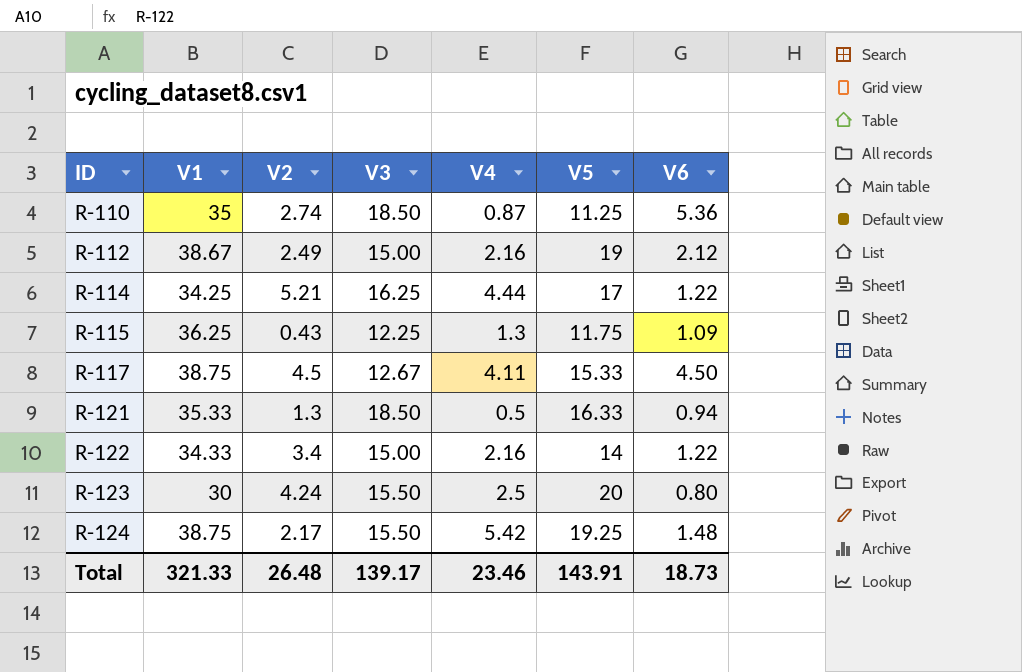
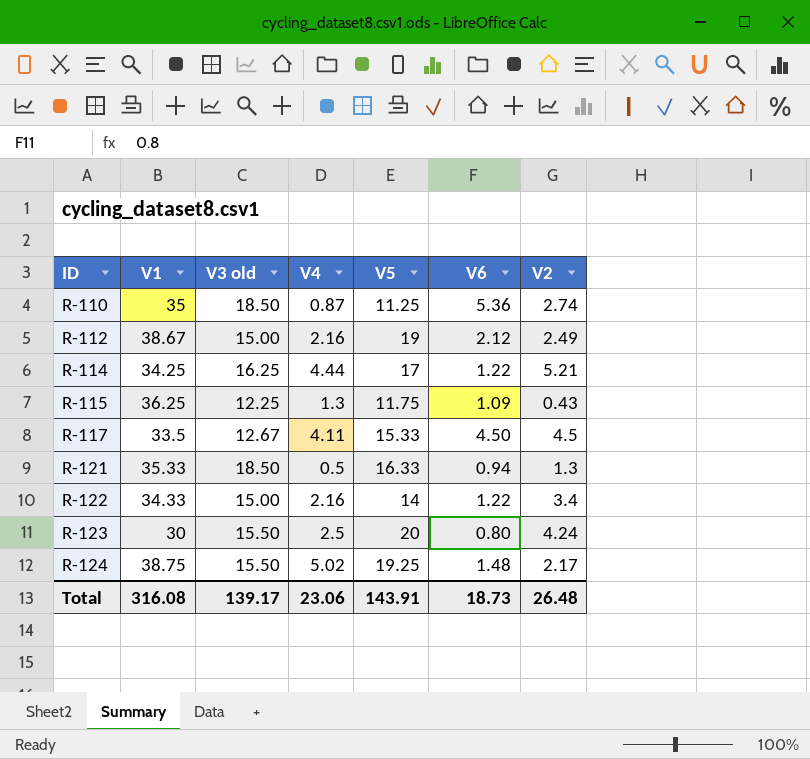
column name: V3 -> V3 old
column V2 | position: 3 -> 7
R-117 | V1: 38.75 -> 33.5
R-124 | V4: 5.42 -> 5.02
Total | V1: 321.33 -> 316.08
Total | V4: 23.46 -> 23.06

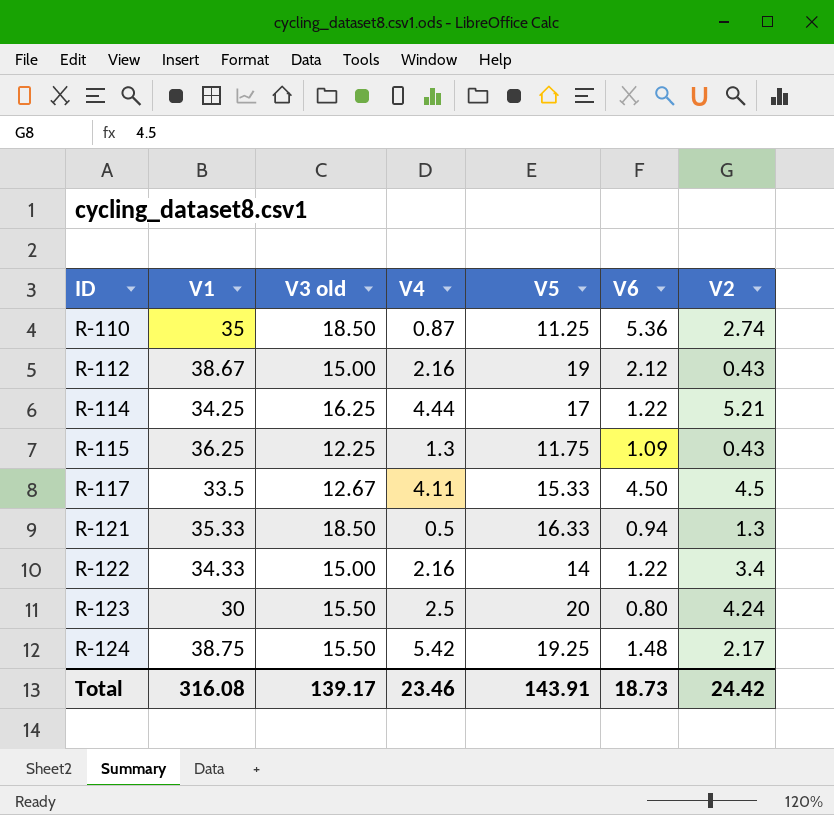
R-112 | V2: 2.49 -> 0.43
R-124 | V4: 5.02 -> 5.42
Total | V4: 23.06 -> 23.46
Total | V2: 26.48 -> 24.42

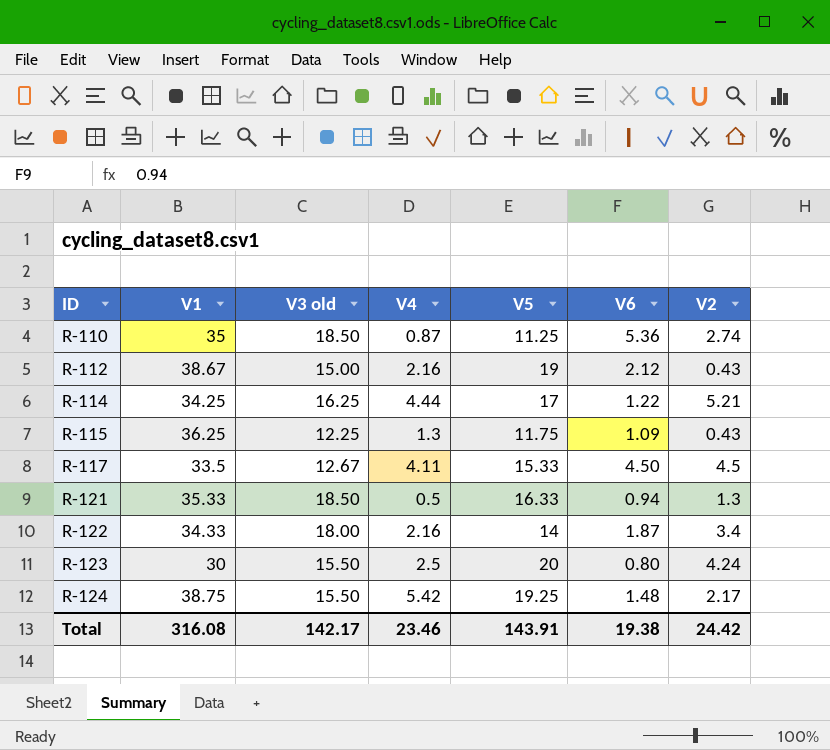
R-122 | V3 old: 15.00 -> 18.00
R-122 | V6: 1.22 -> 1.87
Total | V3 old: 139.17 -> 142.17
Total | V6: 18.73 -> 19.38

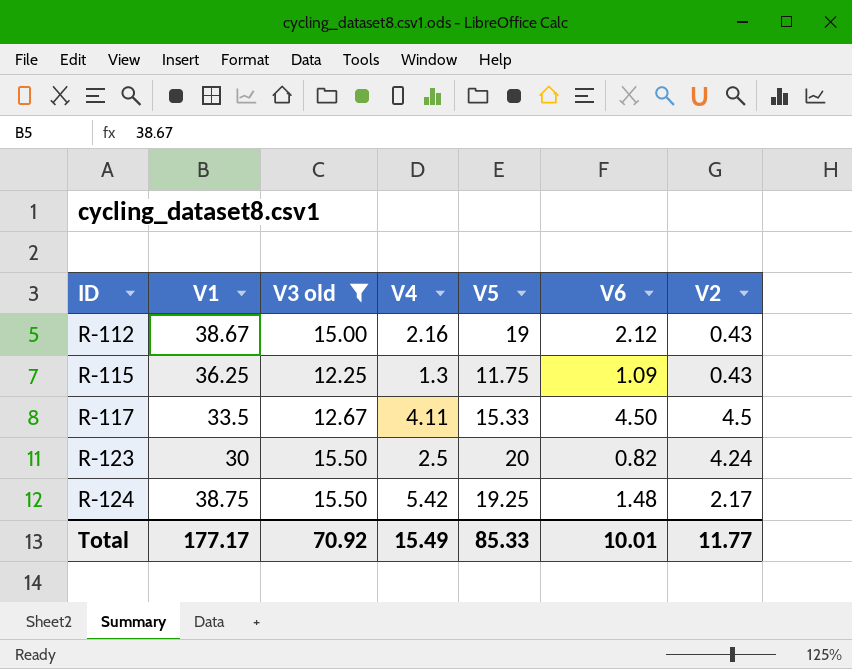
filter: none -> V3 old <= 15.50
R-123 | V6: 0.80 -> 0.82
Total | V1: 316.08 -> 177.17
Total | V3 old: 142.17 -> 70.92
Total | V4: 23.46 -> 15.49
Total | V5: 143.91 -> 85.33
Total | V6: 19.38 -> 10.01
Total | V2: 24.42 -> 11.77

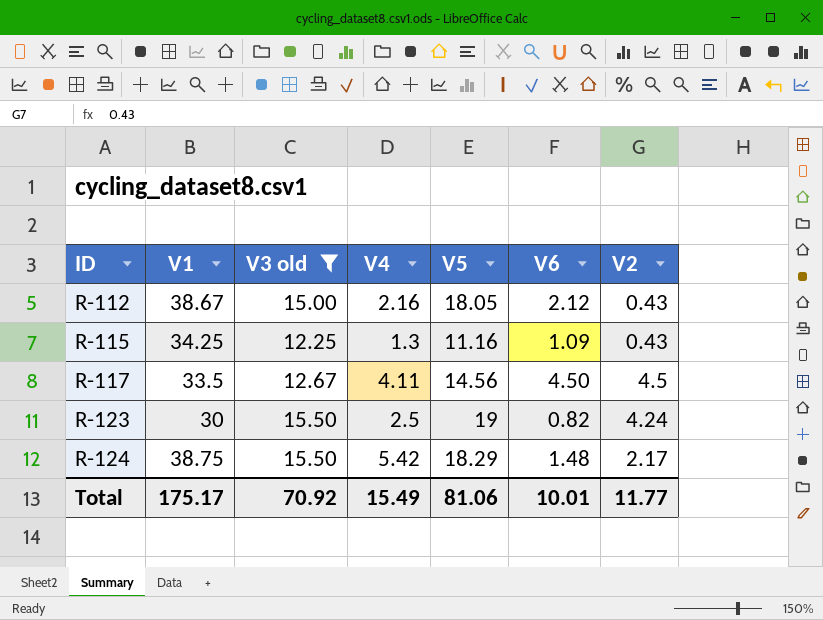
R-112 | V5: 19 -> 18.05
R-115 | V1: 36.25 -> 34.25
R-115 | V5: 11.75 -> 11.16
R-117 | V5: 15.33 -> 14.56
R-123 | V5: 20 -> 19
R-124 | V5: 19.25 -> 18.29
Total | V1: 177.17 -> 175.17
Total | V5: 85.33 -> 81.06

